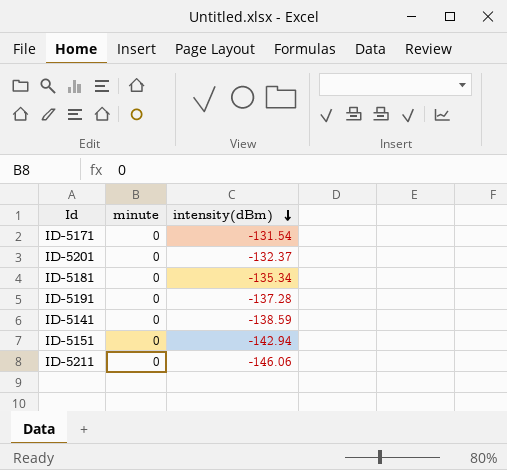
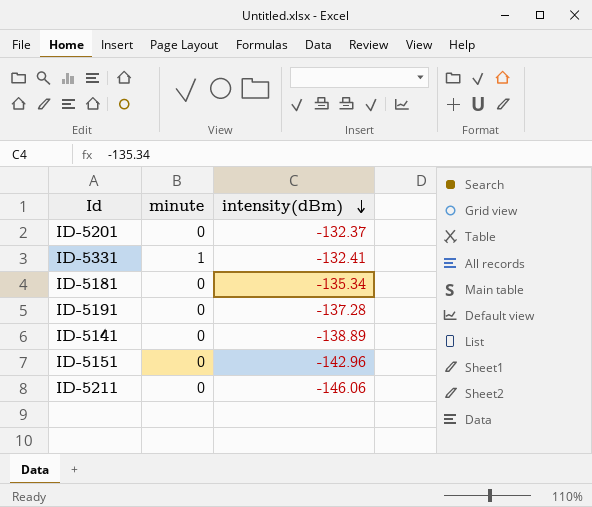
row ID-5171: 0 | -131.54 -> none
row ID-5331: none -> 1 | -132.41
ID-5141 | intensity(dBm): -138.59 -> -138.89
ID-5151 | intensity(dBm): -142.94 -> -142.96

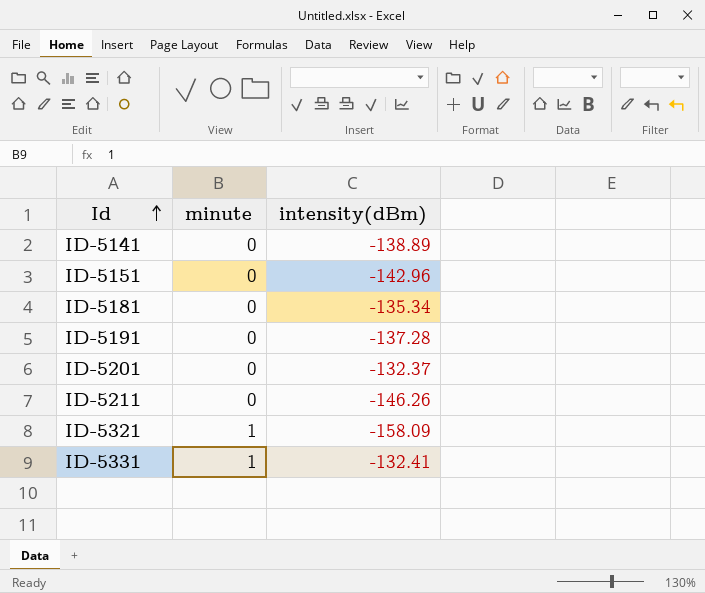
row order: intensity(dBm) descending -> Id ascending
ID-5211 | intensity(dBm): -146.06 -> -146.26
row ID-5321: none -> 1 | -158.09

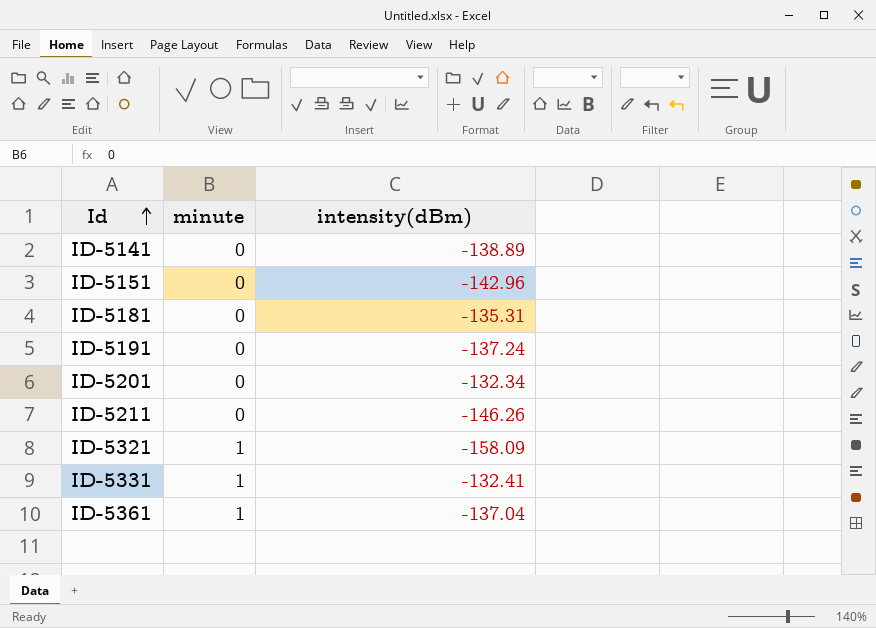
ID-5181 | intensity(dBm): -135.34 -> -135.31
ID-5191 | intensity(dBm): -137.28 -> -137.24
ID-5201 | intensity(dBm): -132.37 -> -132.34
row ID-5361: none -> 1 | -137.04

